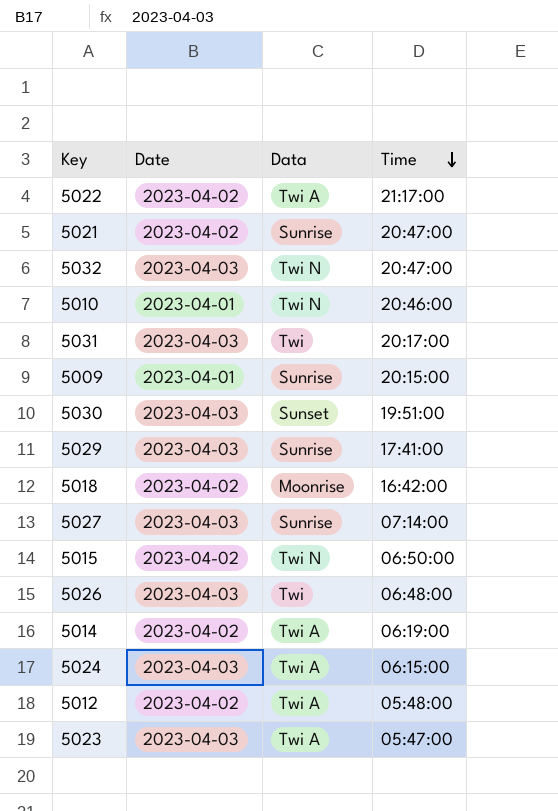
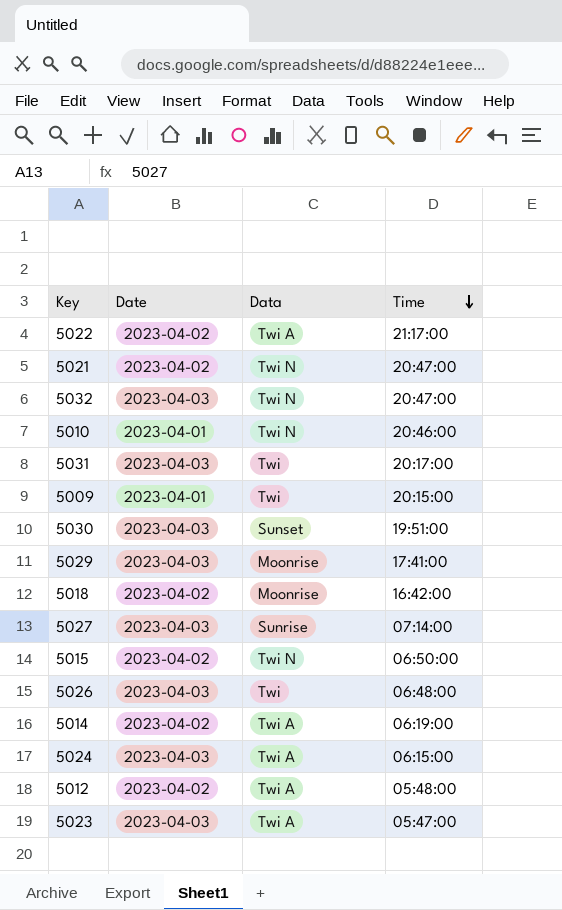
5021 | Data: Sunrise -> Twi N
5009 | Data: Sunrise -> Twi
5029 | Data: Sunrise -> Moonrise

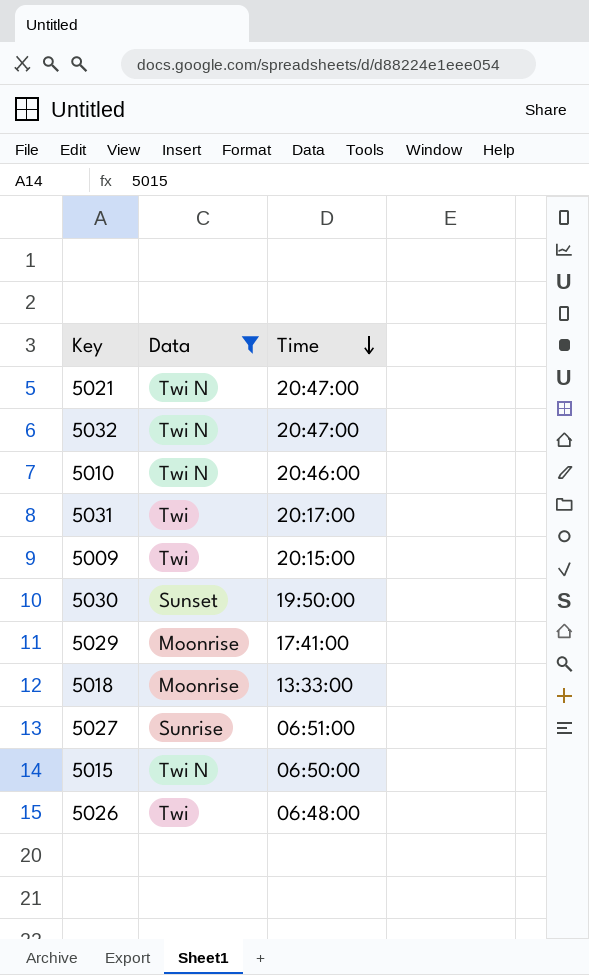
filter: none -> Data != Twi A
column Date | position: 2 -> none
5030 | Time: 19:51:00 -> 19:50:00
5018 | Time: 16:42:00 -> 13:33:00
5027 | Time: 07:14:00 -> 06:51:00

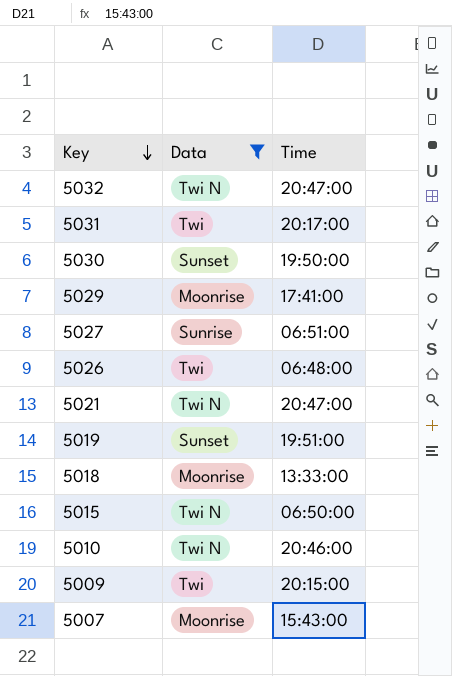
row order: Time descending -> Key descending
row 5019: none -> Sunset | 19:51:00
row 5007: none -> Moonrise | 15:43:00

